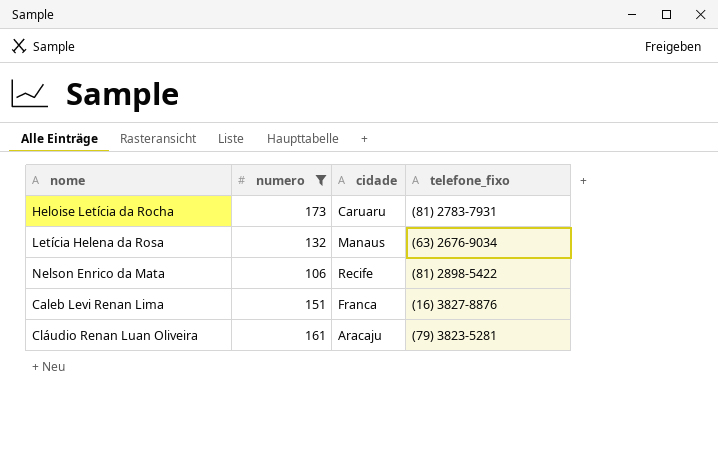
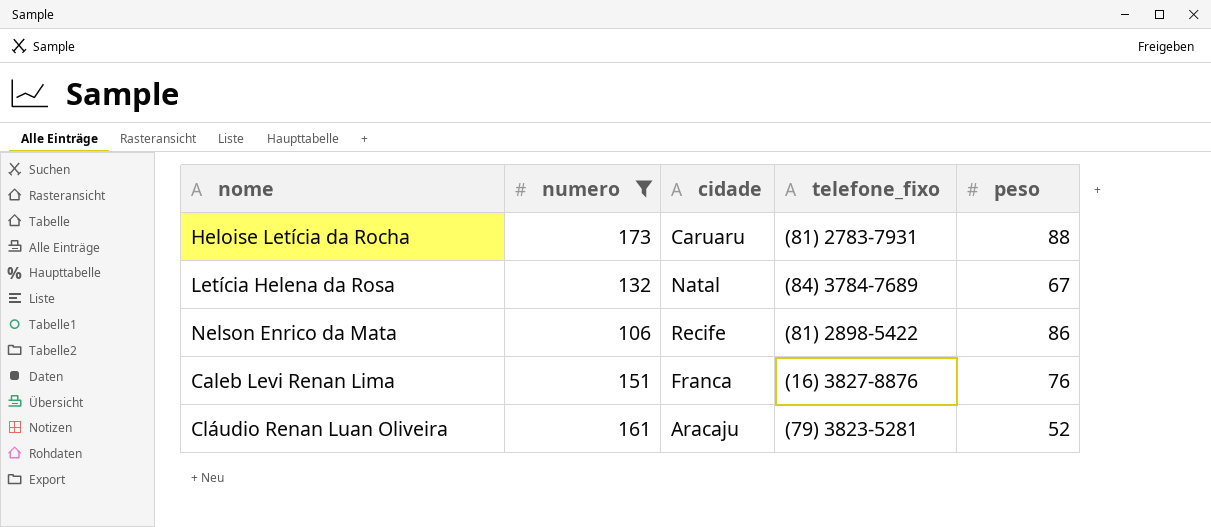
column peso | position: none -> 5
Letícia Helena da Rosa | cidade: Manaus -> Natal
Letícia Helena da Rosa | telefone_fixo: (63) 2676-9034 -> (84) 3784-7689

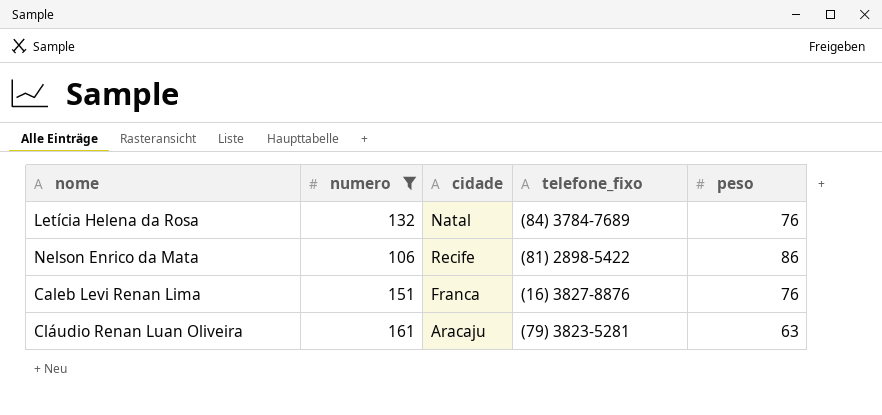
row Heloise Letícia da Rocha: 173 | Caruaru | (81) 2783-7931 | 88 -> none
Letícia Helena da Rosa | peso: 67 -> 76
Cláudio Renan Luan Oliveira | peso: 52 -> 63

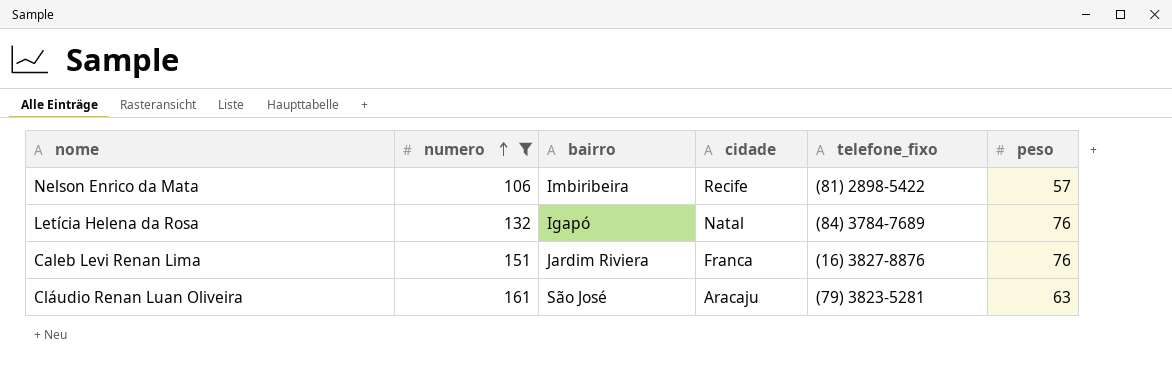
row order: none -> numero ascending
column bairro | position: none -> 3
Nelson Enrico da Mata | peso: 86 -> 57

